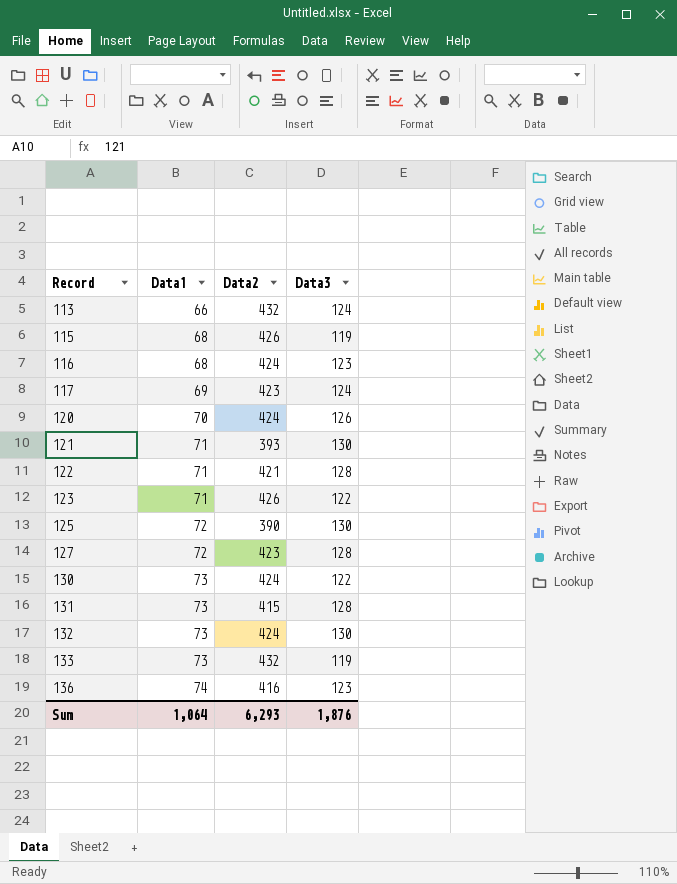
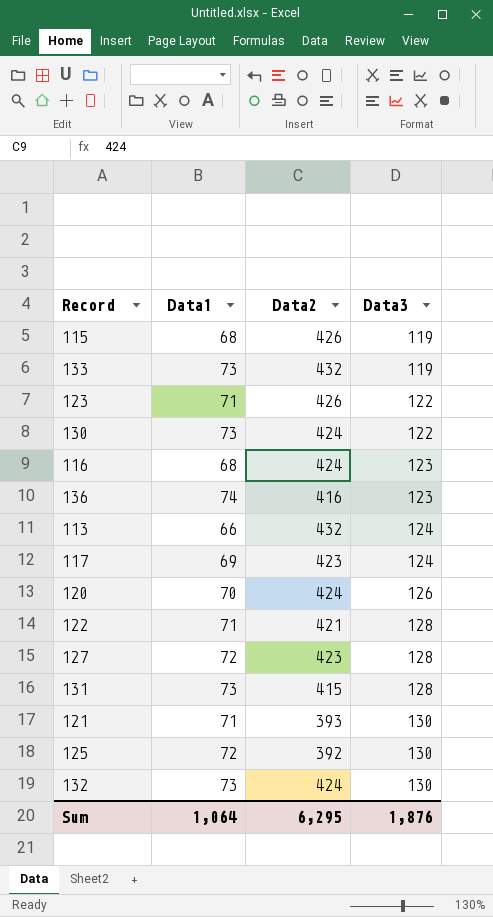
row order: Record ascending -> Data3 ascending
125 | Data2: 390 -> 392
Sum | Data2: 6,293 -> 6,295

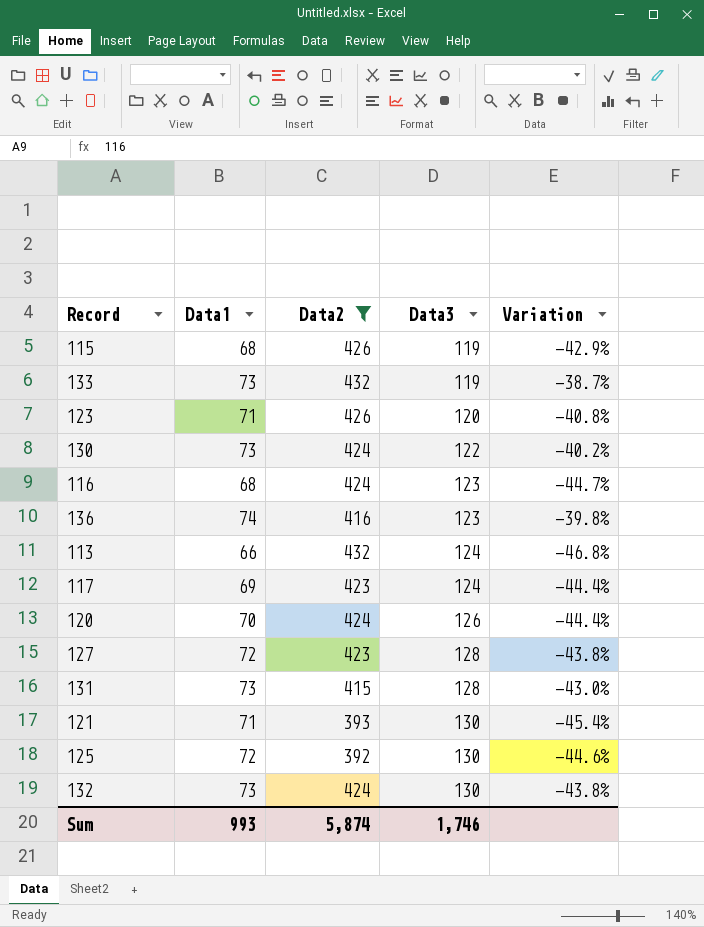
filter: none -> Data2 != 421
column Variation | formula: none -> ([Data1] - [Data3]) / [Data3]
123 | Data3: 122 -> 120
Sum | Data1: 1,064 -> 993
Sum | Data2: 6,295 -> 5,874
Sum | Data3: 1,876 -> 1,746

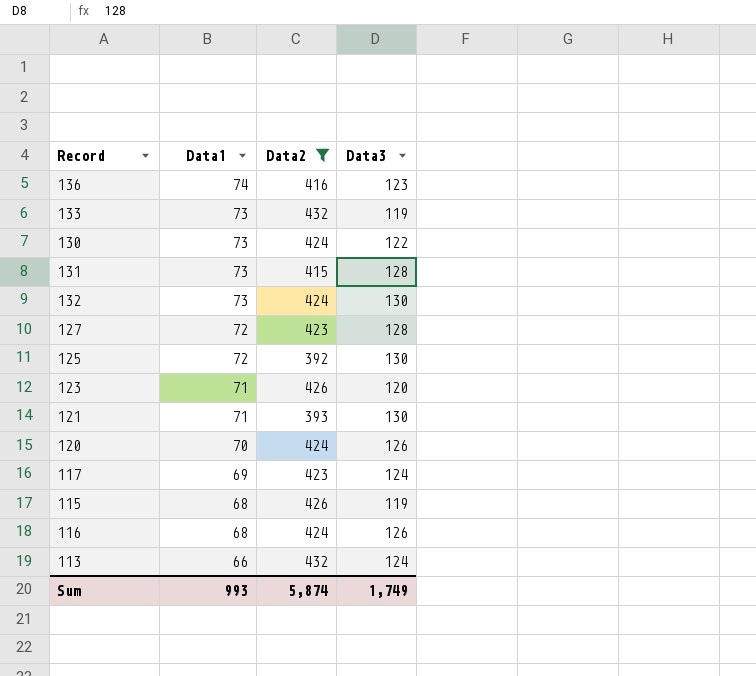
row order: Data3 ascending -> Data1 descending
column Variation | formula: ([Data1] - [Data3]) / [Data3] -> none
116 | Data3: 123 -> 126
Sum | Data3: 1,746 -> 1,749

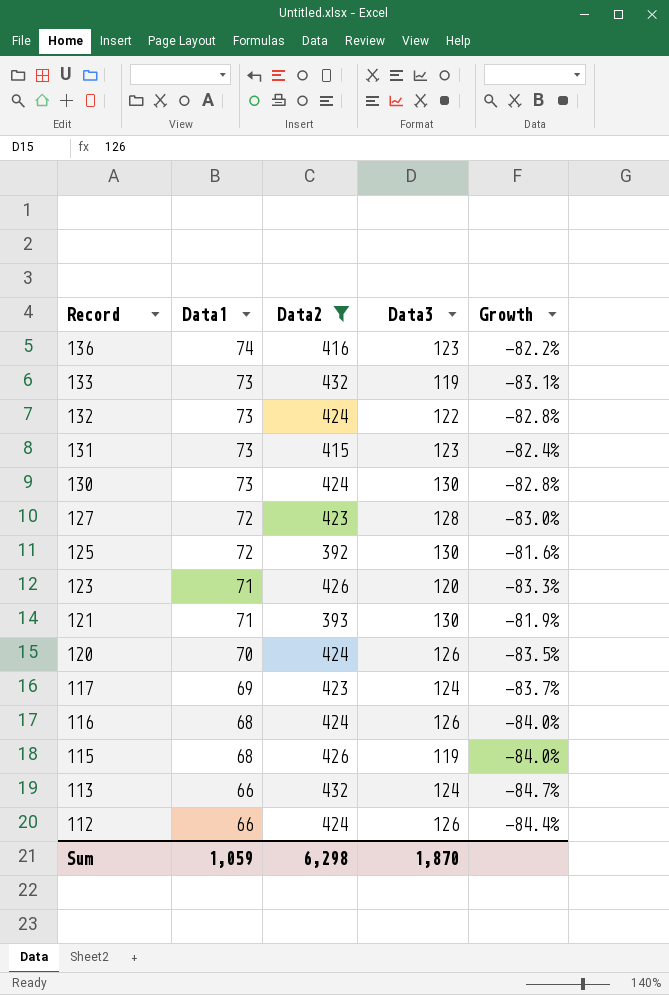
row order: Data1 descending -> Record descending
column Growth | formula: none -> ([Data1] - [Data2]) / [Data2]
132 | Data3: 130 -> 122
131 | Data3: 128 -> 123
130 | Data3: 122 -> 130
row 112: none -> 66 | 424 | 126 | -84.4%
Sum | Data1: 993 -> 1,059
Sum | Data2: 5,874 -> 6,298
Sum | Data3: 1,749 -> 1,870

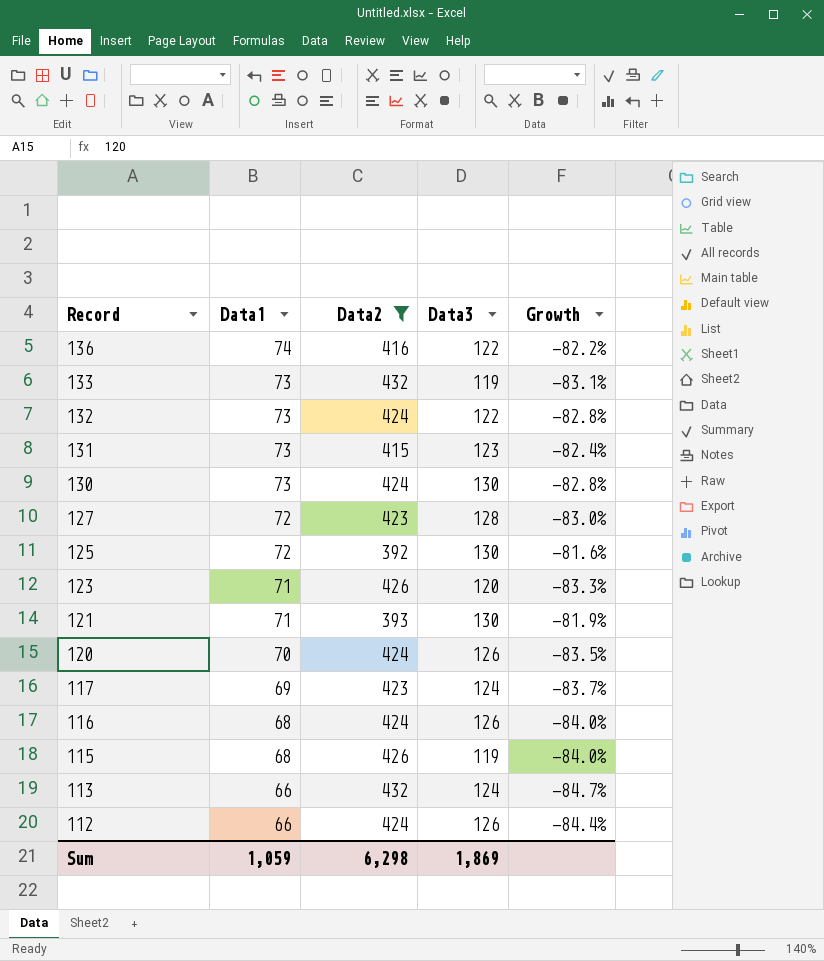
136 | Data3: 123 -> 122
Sum | Data3: 1,870 -> 1,869

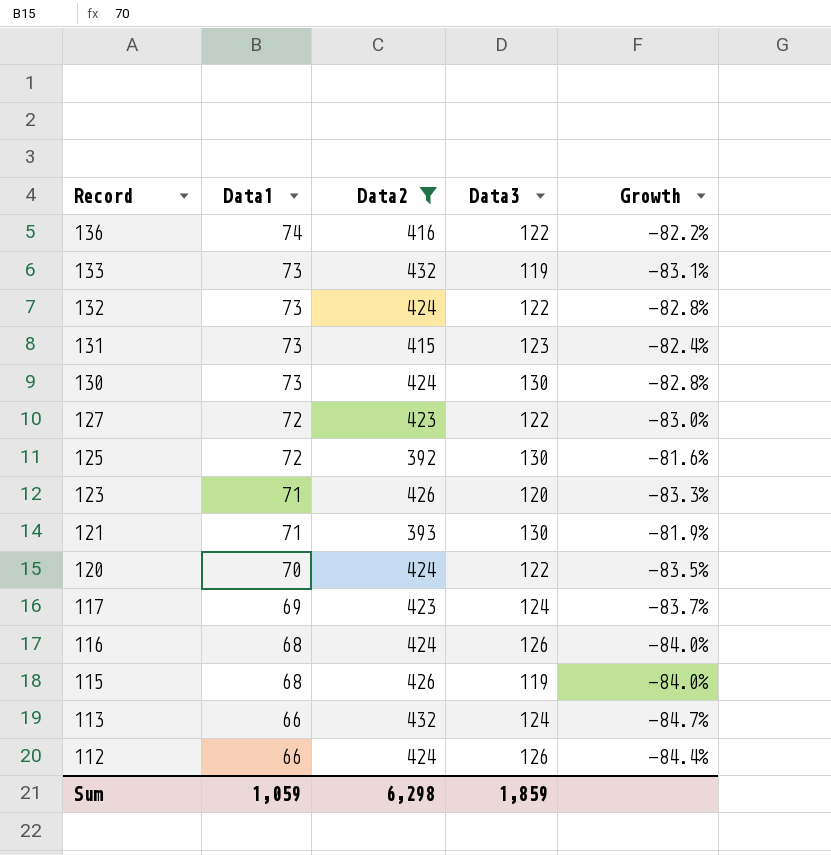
127 | Data3: 128 -> 122
120 | Data3: 126 -> 122
Sum | Data3: 1,869 -> 1,859

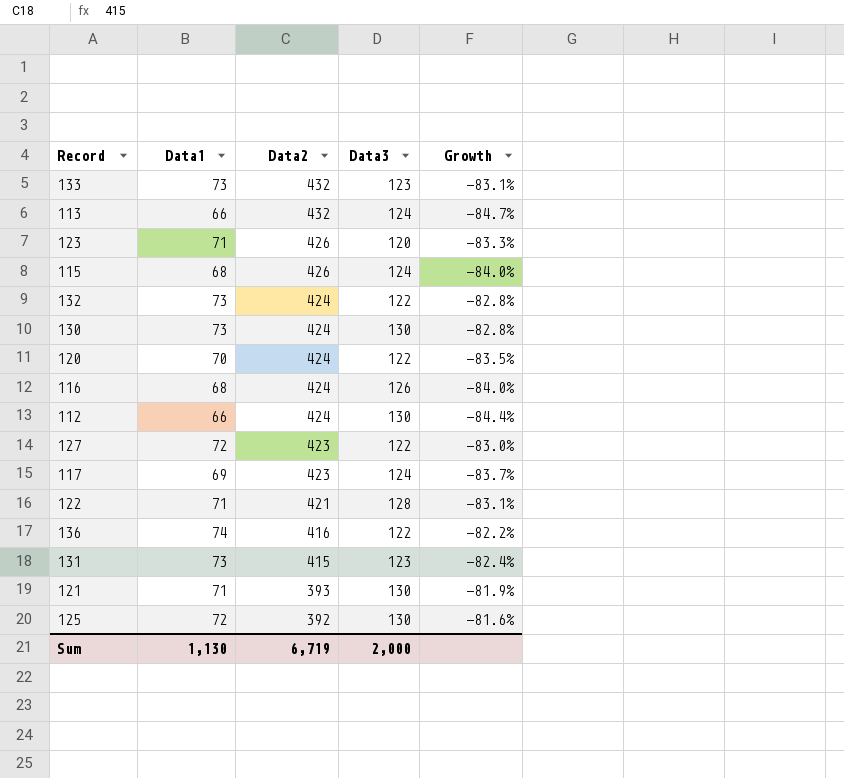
filter: Data2 != 421 -> none
row order: Record descending -> Data2 descending
133 | Data3: 119 -> 123
115 | Data3: 119 -> 124
112 | Data3: 126 -> 130
Sum | Data1: 1,059 -> 1,130
Sum | Data2: 6,298 -> 6,719
Sum | Data3: 1,859 -> 2,000

